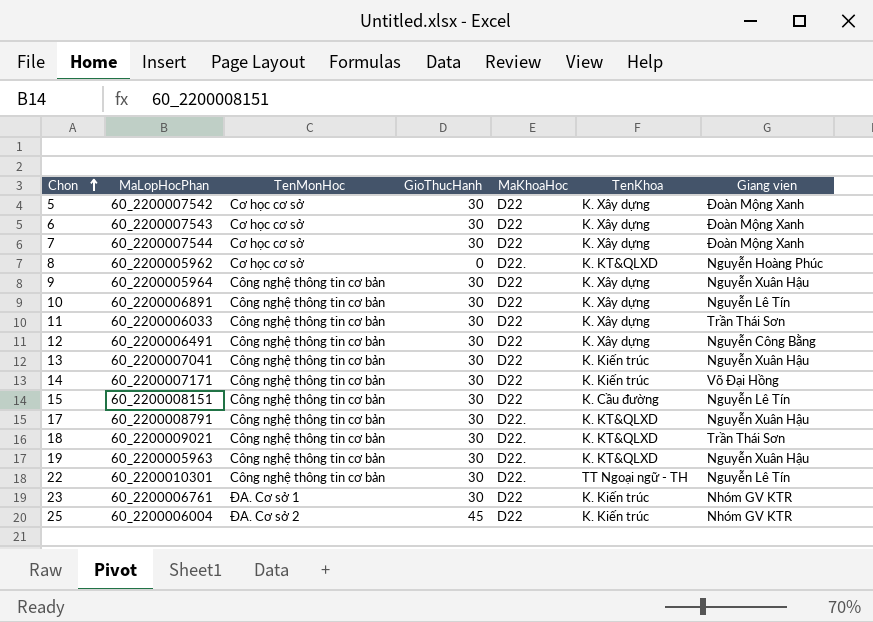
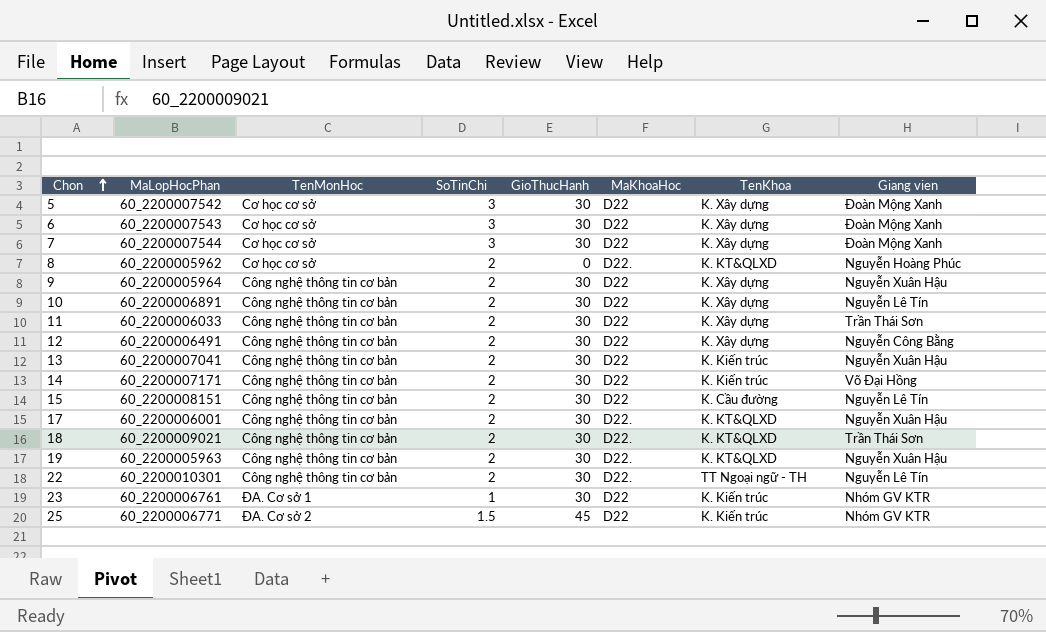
column SoTinChi | position: none -> 4
17 | MaLopHocPhan: 60_2200008791 -> 60_2200006001
25 | MaLopHocPhan: 60_2200006004 -> 60_2200006771

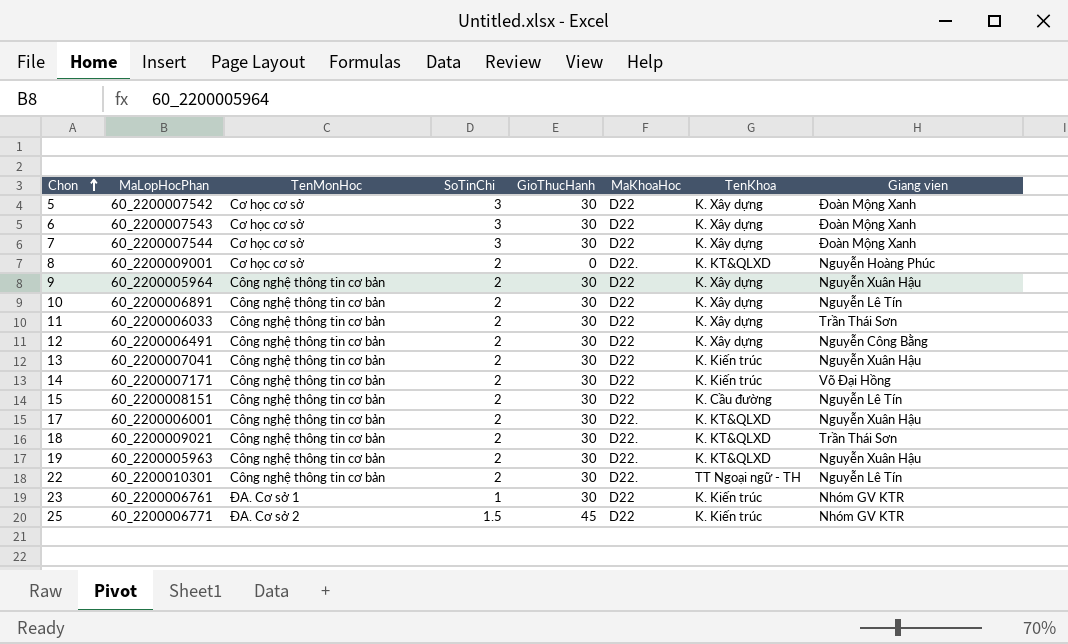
8 | MaLopHocPhan: 60_2200005962 -> 60_2200009001

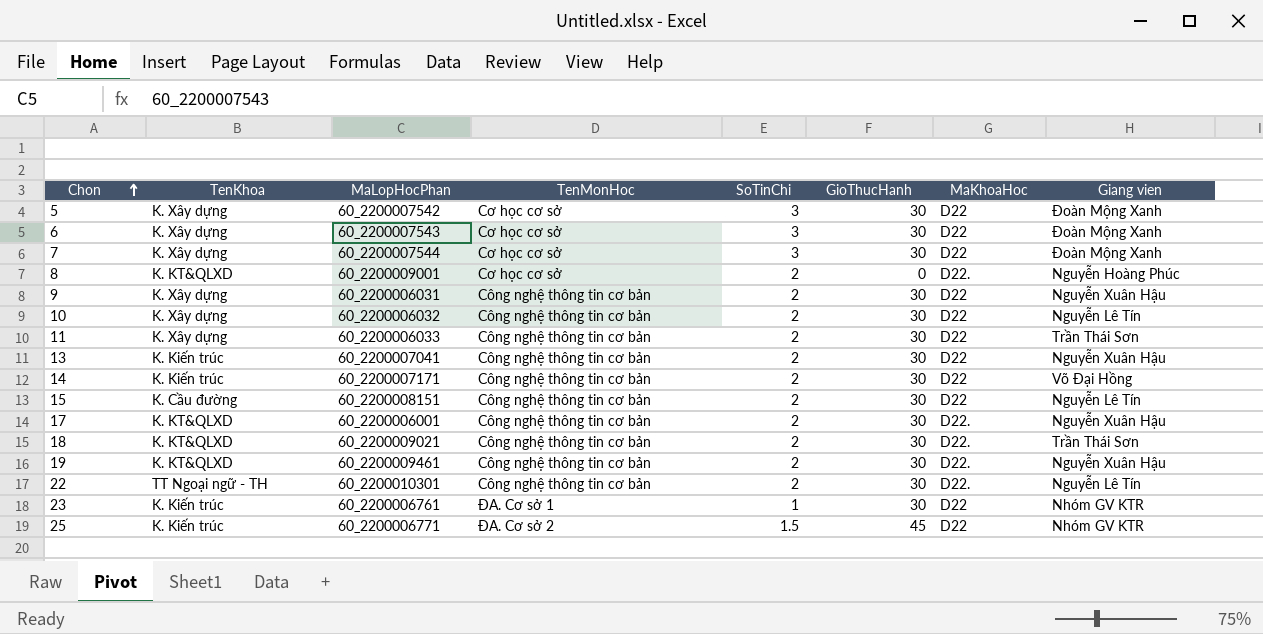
column TenKhoa | position: 7 -> 2
row 12: 60_2200006491 | Công nghệ thông tin cơ bản | 2 | 30 | D22 | K. Xây dựng | Nguyễn Công Bằng -> none
9 | MaLopHocPhan: 60_2200005964 -> 60_2200006031
10 | MaLopHocPhan: 60_2200006891 -> 60_2200006032
19 | MaLopHocPhan: 60_2200005963 -> 60_2200009461

